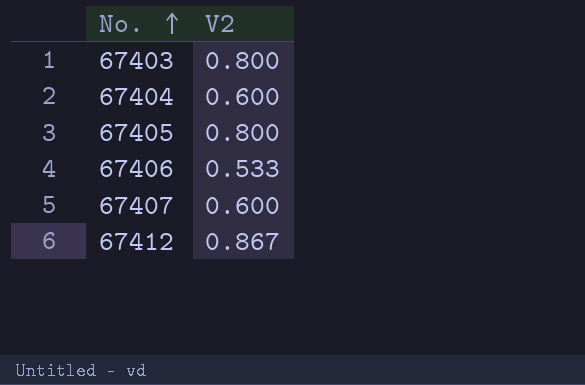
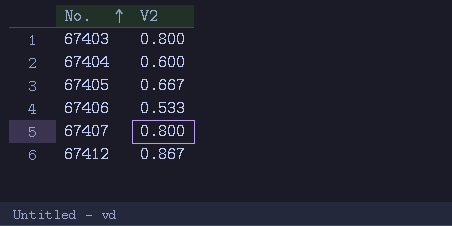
67405 | V2: 0.800 -> 0.667
67407 | V2: 0.600 -> 0.800

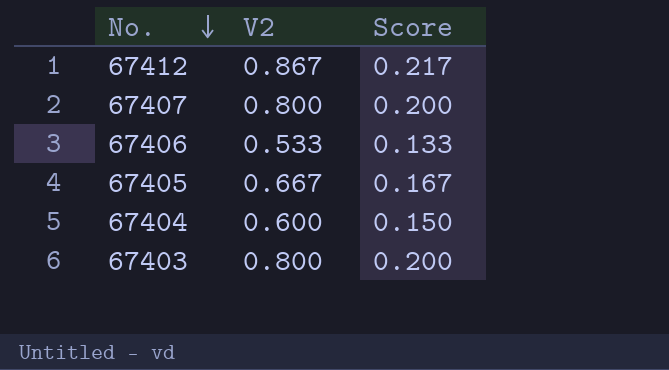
row order: No. ascending -> No. descending
column Score | formula: none -> [V2] * 0.25

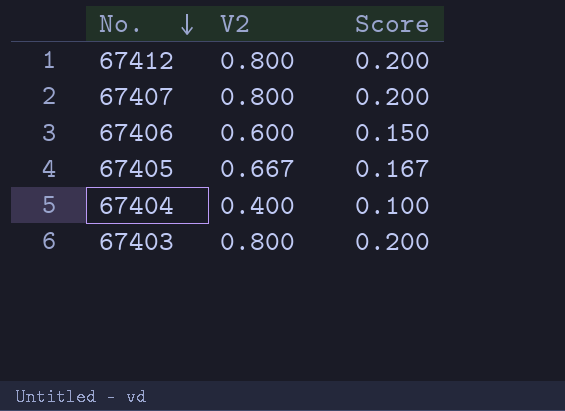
67412 | V2: 0.867 -> 0.800
67412 | Score: 0.217 -> 0.200
67406 | V2: 0.533 -> 0.600
67406 | Score: 0.133 -> 0.150
67404 | V2: 0.600 -> 0.400
67404 | Score: 0.150 -> 0.100

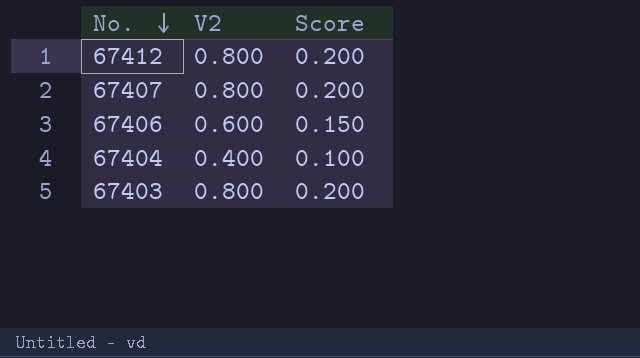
row 67405: 0.667 | 0.167 -> none

